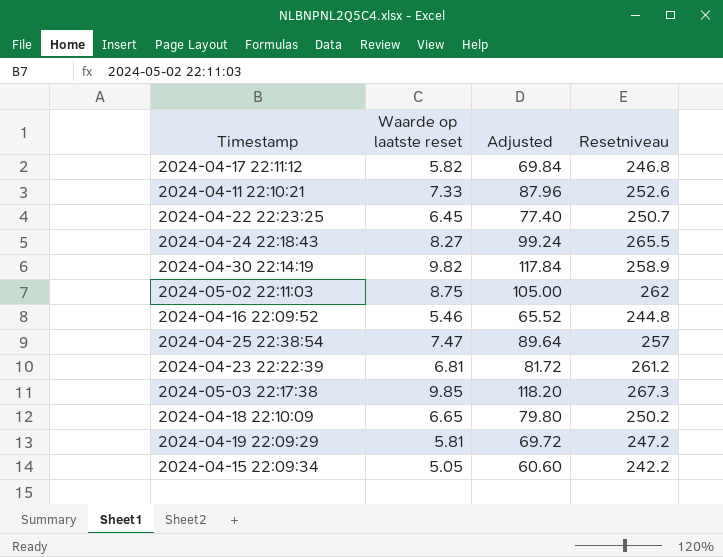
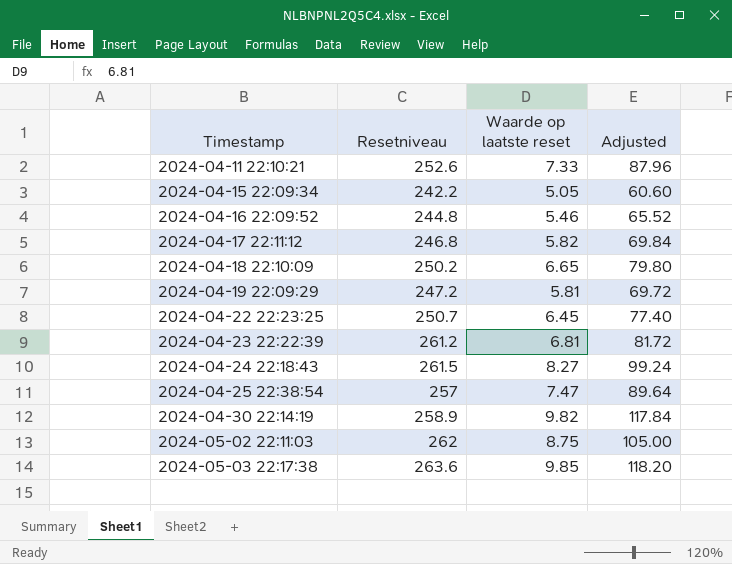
row order: none -> Timestamp ascending
column Resetniveau | position: 4 -> 2
2024-04-24 22:18:43 | Resetniveau: 265.5 -> 261.5
2024-05-03 22:17:38 | Resetniveau: 267.3 -> 263.6

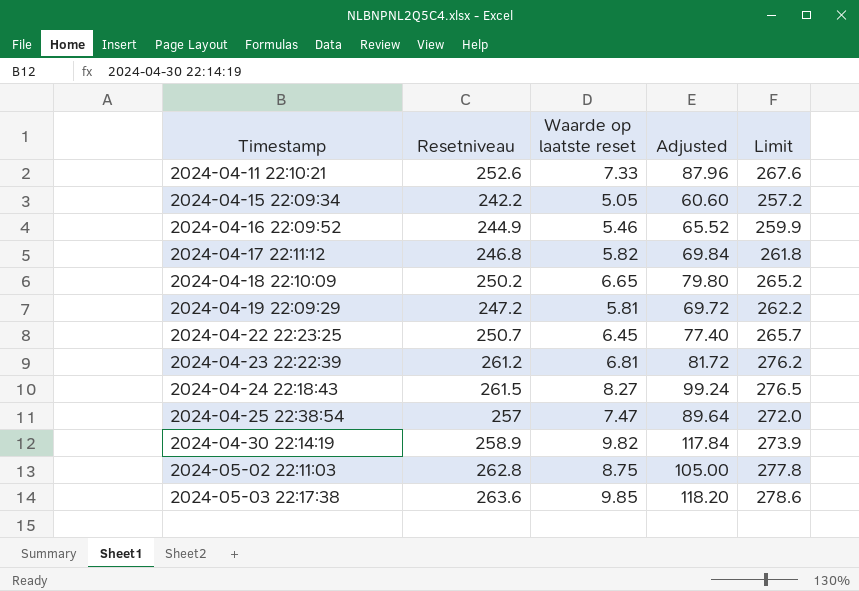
column Limit | formula: none -> [Resetniveau] + 15
2024-04-16 22:09:52 | Resetniveau: 244.8 -> 244.9
2024-05-02 22:11:03 | Resetniveau: 262 -> 262.8

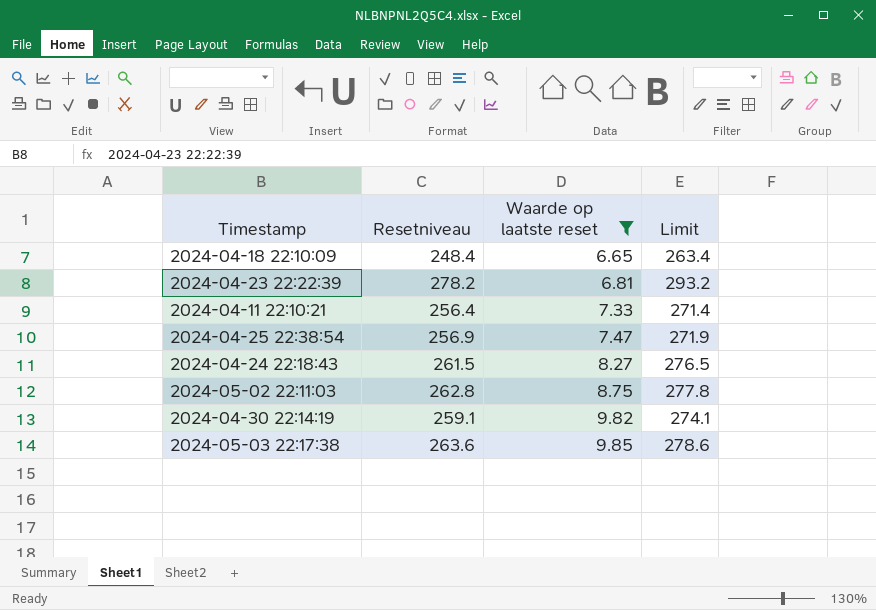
filter: none -> Waarde op laatste reset >= 6.65
row order: Timestamp ascending -> Waarde op laatste reset ascending
column Adjusted | formula: [Waarde op laatste reset] * 12 -> none
2024-04-18 22:10:09 | Resetniveau: 250.2 -> 248.4
2024-04-18 22:10:09 | Limit: 265.2 -> 263.4
2024-04-23 22:22:39 | Resetniveau: 261.2 -> 278.2
2024-04-23 22:22:39 | Limit: 276.2 -> 293.2
2024-04-11 22:10:21 | Resetniveau: 252.6 -> 256.4
2024-04-11 22:10:21 | Limit: 267.6 -> 271.4
2024-04-25 22:38:54 | Resetniveau: 257 -> 256.9
2024-04-25 22:38:54 | Limit: 272.0 -> 271.9
2024-04-30 22:14:19 | Resetniveau: 258.9 -> 259.1
2024-04-30 22:14:19 | Limit: 273.9 -> 274.1

